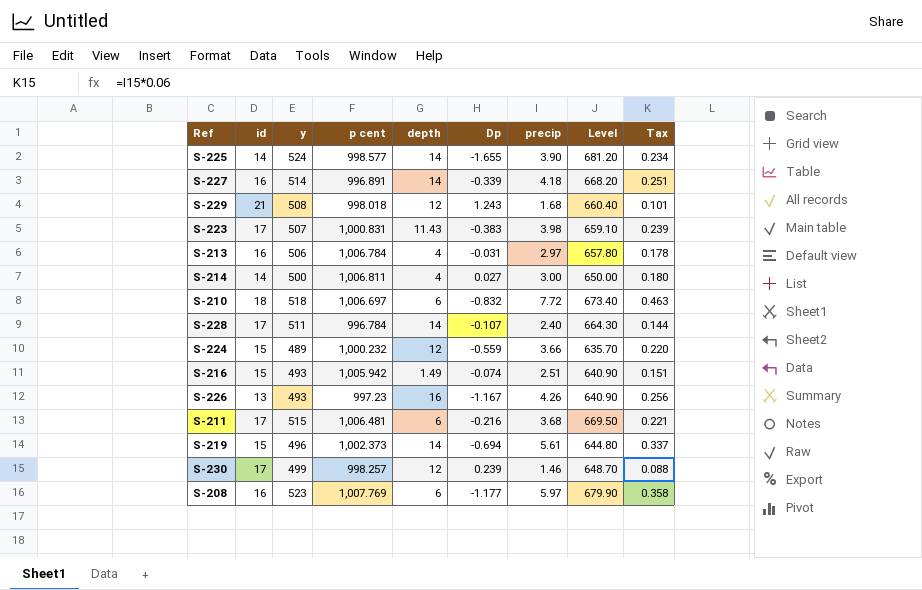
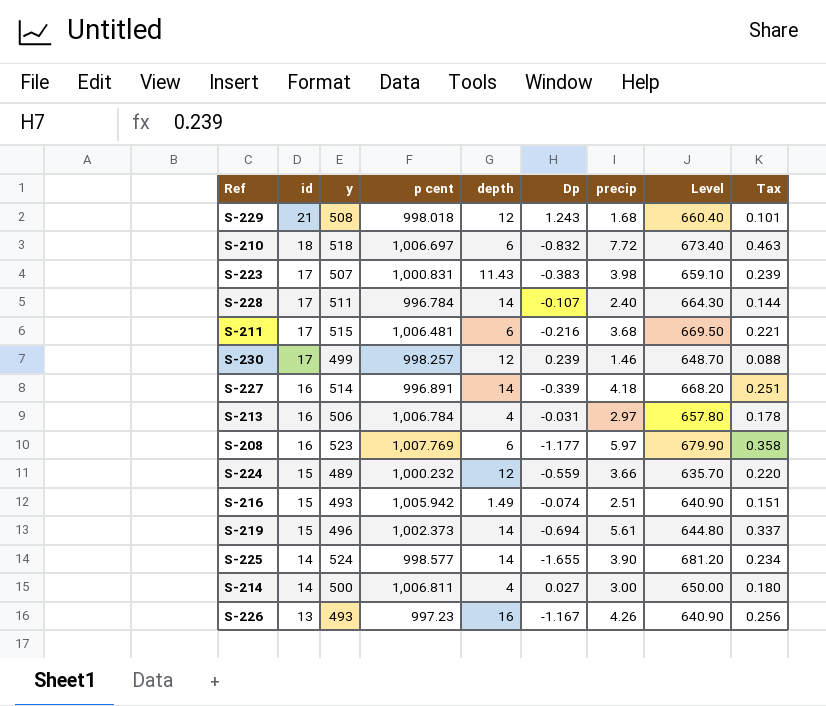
row order: none -> id descending

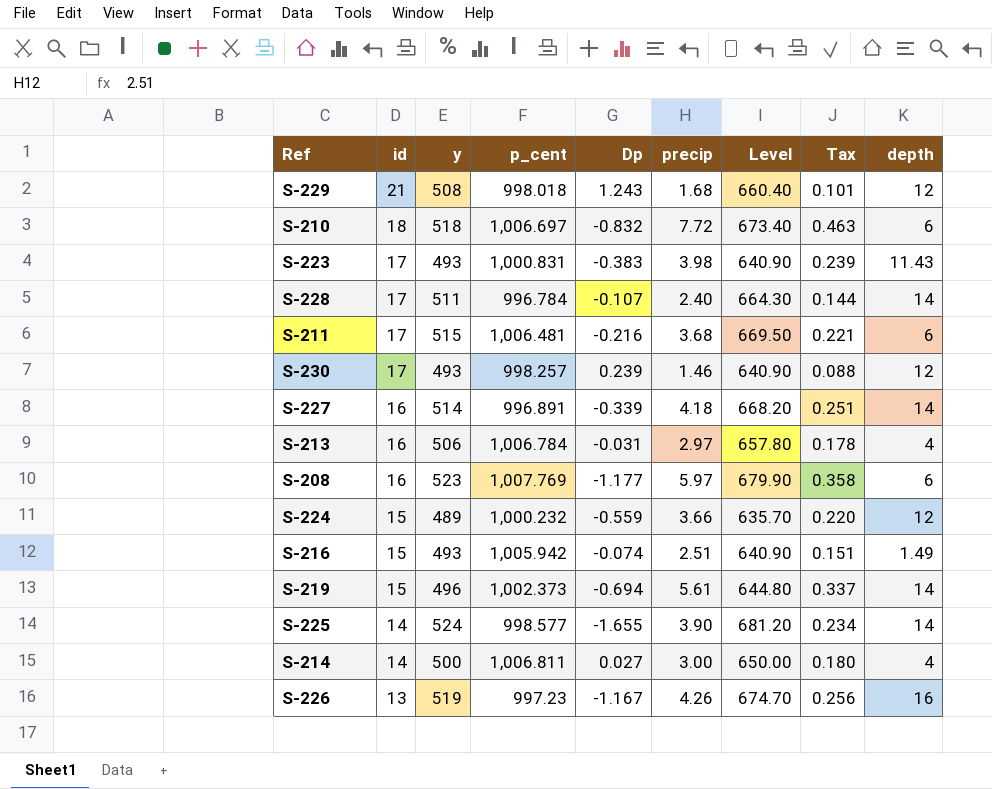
column name: p cent -> p_cent
column depth | position: 5 -> 9
S-223 | y: 507 -> 493
S-223 | Level: 659.10 -> 640.90
S-230 | y: 499 -> 493
S-230 | Level: 648.70 -> 640.90
S-226 | y: 493 -> 519
S-226 | Level: 640.90 -> 674.70

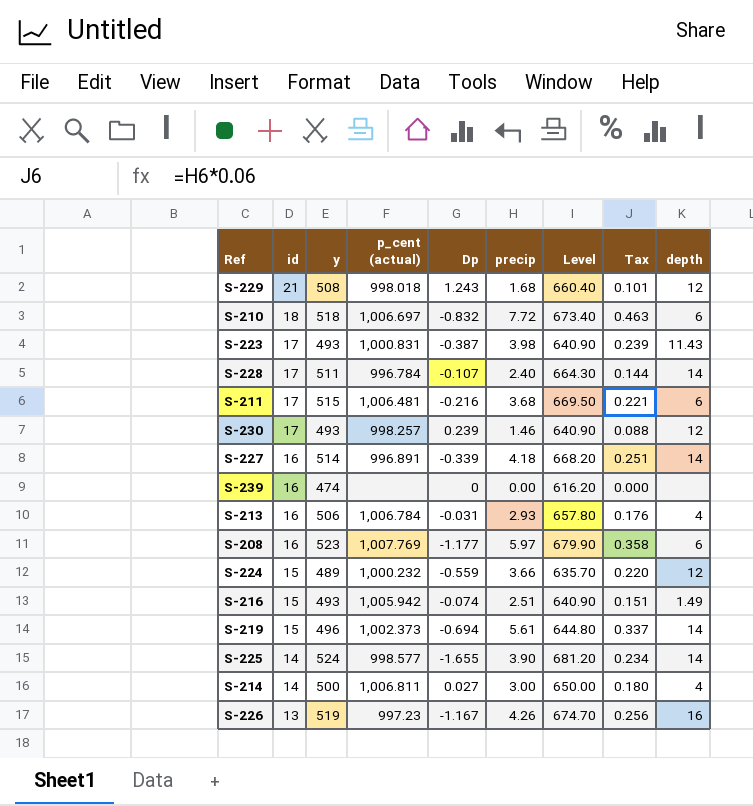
column name: p_cent -> p_cent (actual)
S-223 | Dp: -0.383 -> -0.387
row S-239: none -> 16 | 474 | none | 0 | 0.00 | 616.20 | 0.000 | none
S-213 | precip: 2.97 -> 2.93
S-213 | Tax: 0.178 -> 0.176

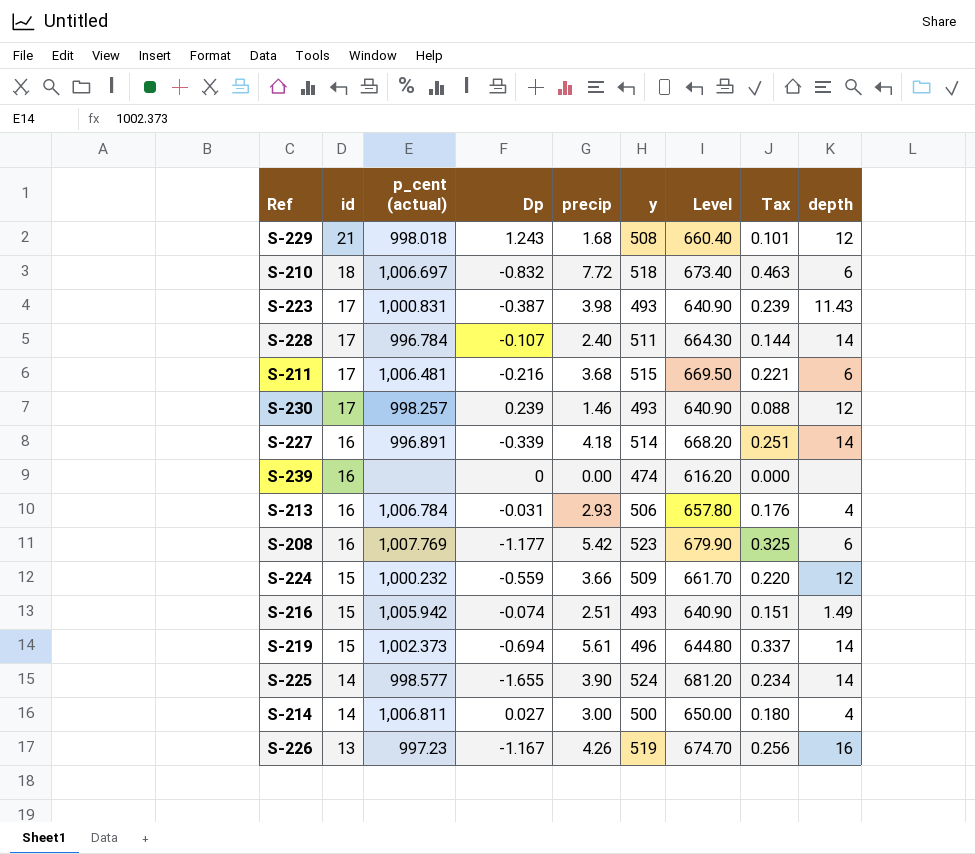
column y | position: 3 -> 6
S-208 | precip: 5.97 -> 5.42
S-208 | Tax: 0.358 -> 0.325
S-224 | y: 489 -> 509
S-224 | Level: 635.70 -> 661.70

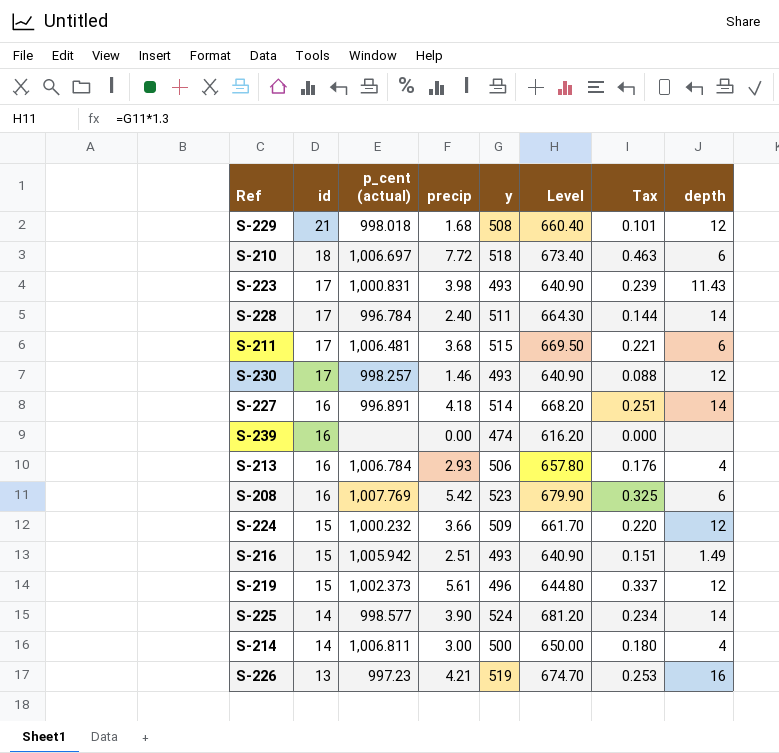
column Dp | position: 4 -> none
S-219 | depth: 14 -> 12
S-226 | precip: 4.26 -> 4.21
S-226 | Tax: 0.256 -> 0.253

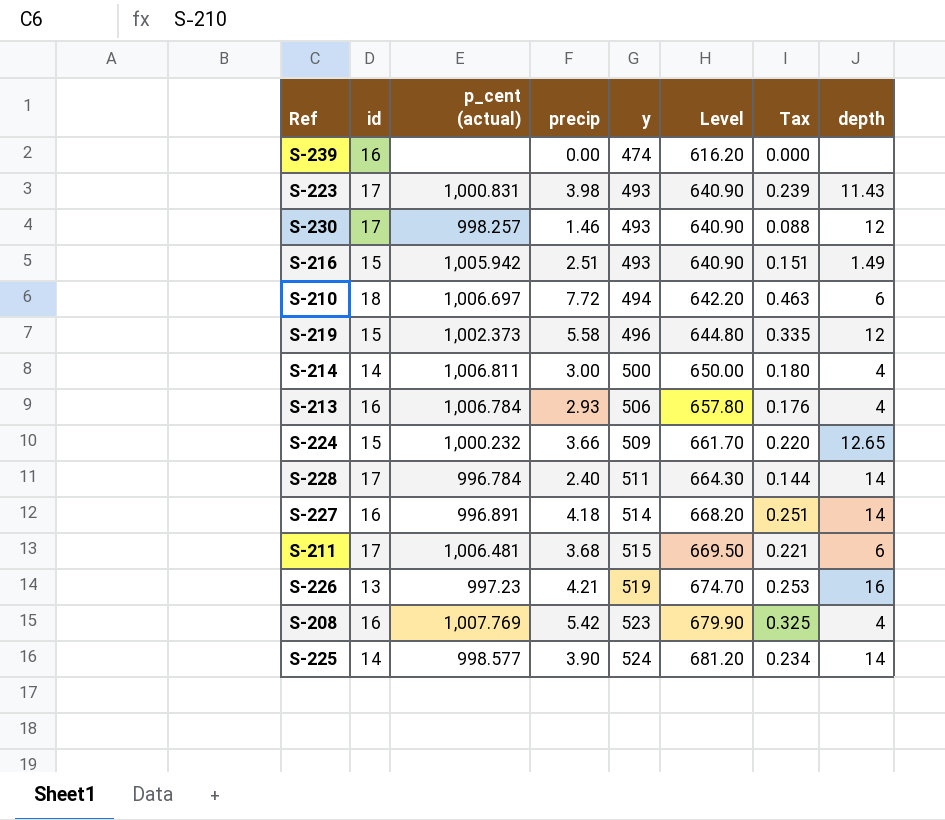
row order: id descending -> y ascending
row S-229: 21 | 998.018 | 1.68 | 508 | 660.40 | 0.101 | 12 -> none
S-210 | y: 518 -> 494
S-210 | Level: 673.40 -> 642.20
S-219 | precip: 5.61 -> 5.58
S-219 | Tax: 0.337 -> 0.335
S-224 | depth: 12 -> 12.65
S-208 | depth: 6 -> 4

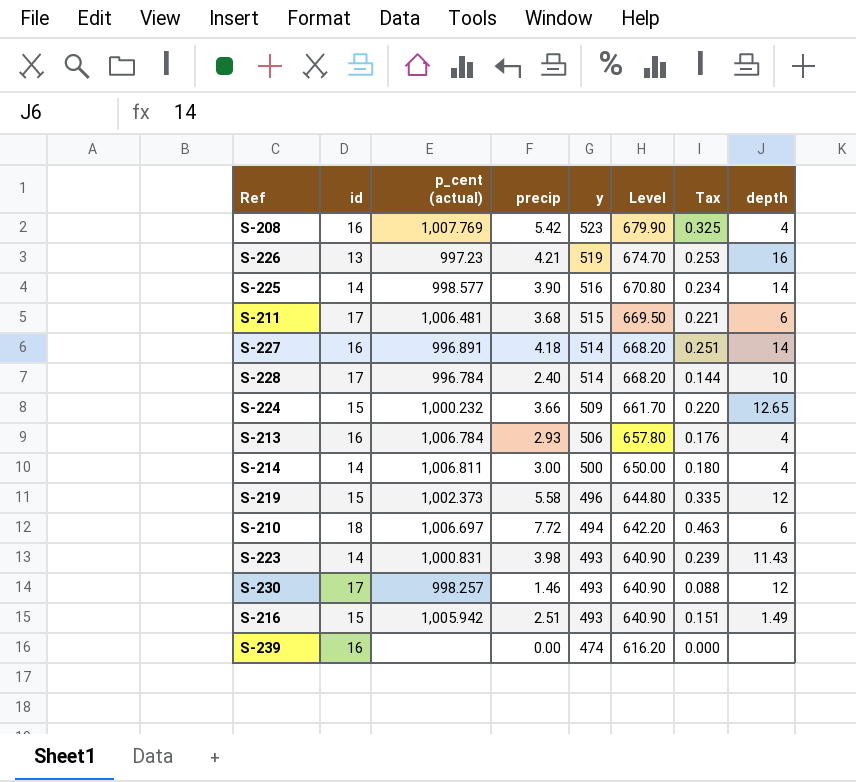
row order: y ascending -> y descending
S-225 | y: 524 -> 516
S-225 | Level: 681.20 -> 670.80
S-228 | y: 511 -> 514
S-228 | Level: 664.30 -> 668.20
S-228 | depth: 14 -> 10
S-223 | id: 17 -> 14

